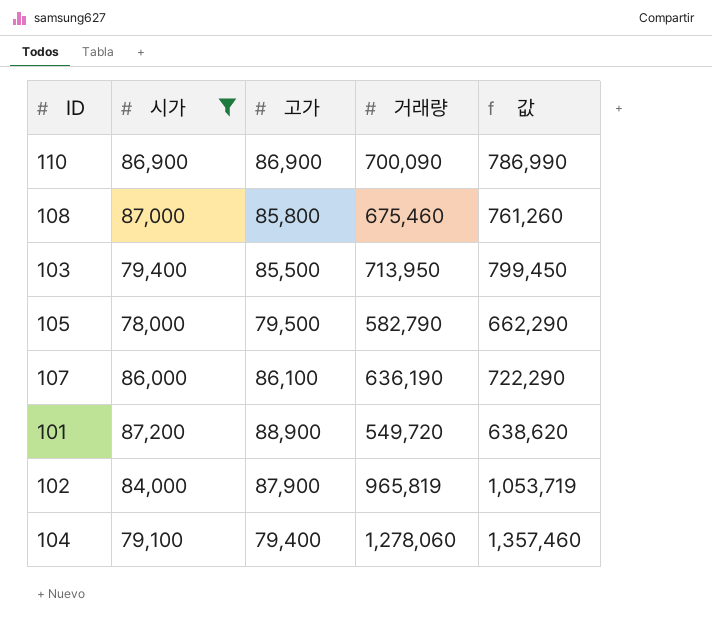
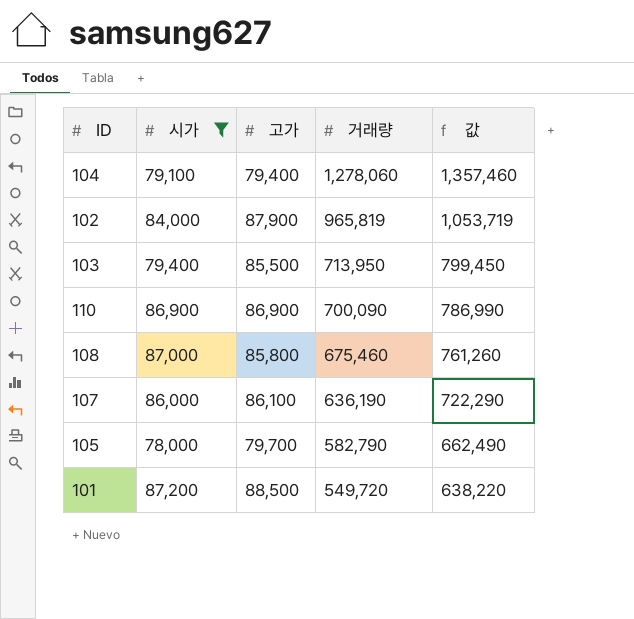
row order: none -> 거래량 descending
105 | 고가: 79,500 -> 79,700
105 | 값: 662,290 -> 662,490
101 | 고가: 88,900 -> 88,500
101 | 값: 638,620 -> 638,220

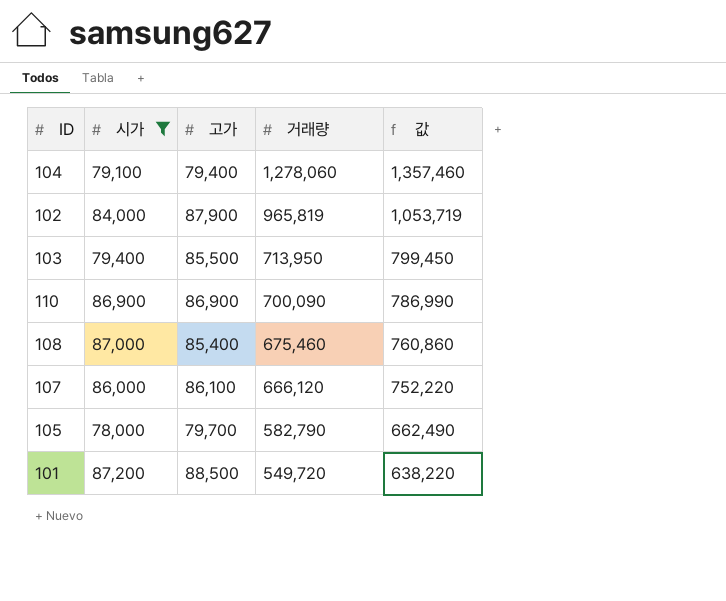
108 | 고가: 85,800 -> 85,400
108 | 값: 761,260 -> 760,860
107 | 거래량: 636,190 -> 666,120
107 | 값: 722,290 -> 752,220

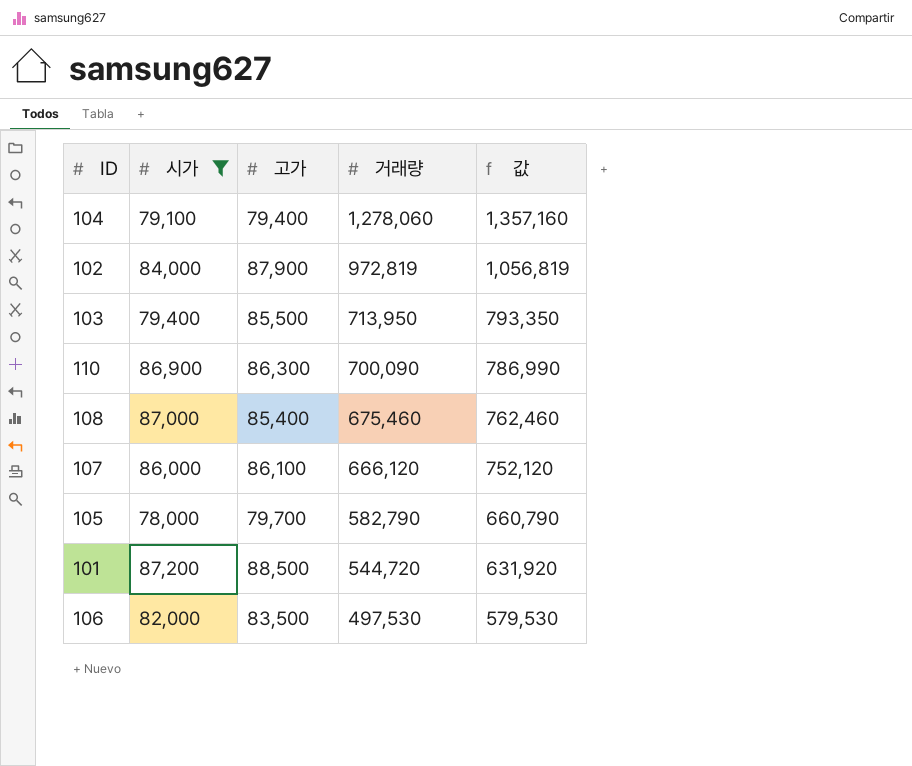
column 값 | formula: [고가] + [거래량] -> [시가] + [거래량]
102 | 거래량: 965,819 -> 972,819
110 | 고가: 86,900 -> 86,300
101 | 거래량: 549,720 -> 544,720
row 106: none -> 82,000 | 83,500 | 497,530 | 579,530

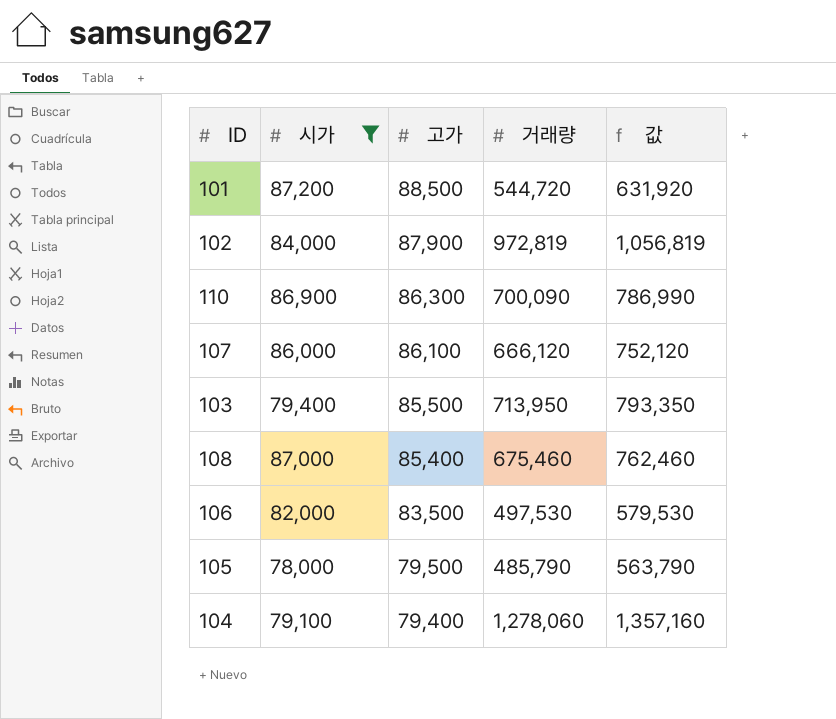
row order: 거래량 descending -> 고가 descending
105 | 고가: 79,700 -> 79,500
105 | 거래량: 582,790 -> 485,790
105 | 값: 660,790 -> 563,790

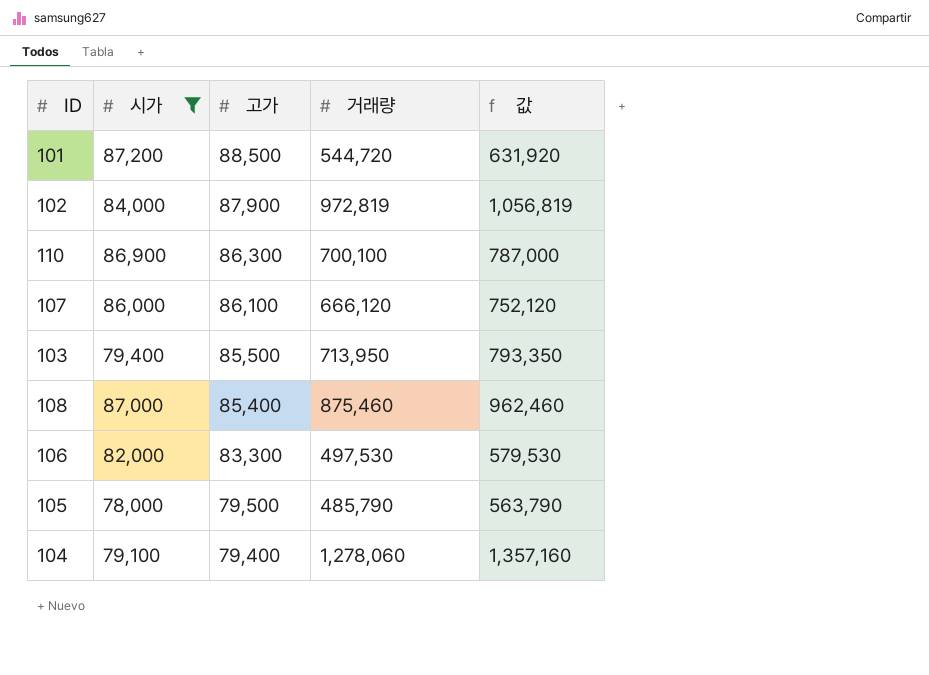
110 | 거래량: 700,090 -> 700,100
110 | 값: 786,990 -> 787,000
108 | 거래량: 675,460 -> 875,460
108 | 값: 762,460 -> 962,460
106 | 고가: 83,500 -> 83,300

